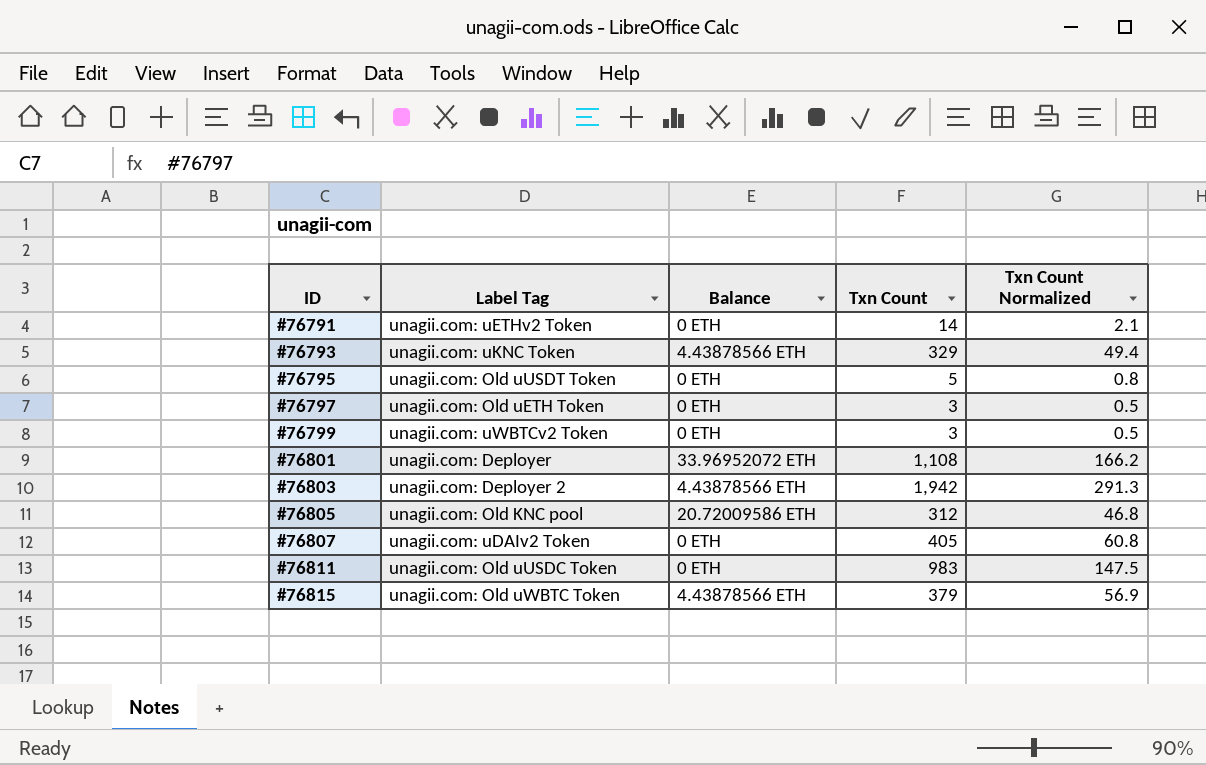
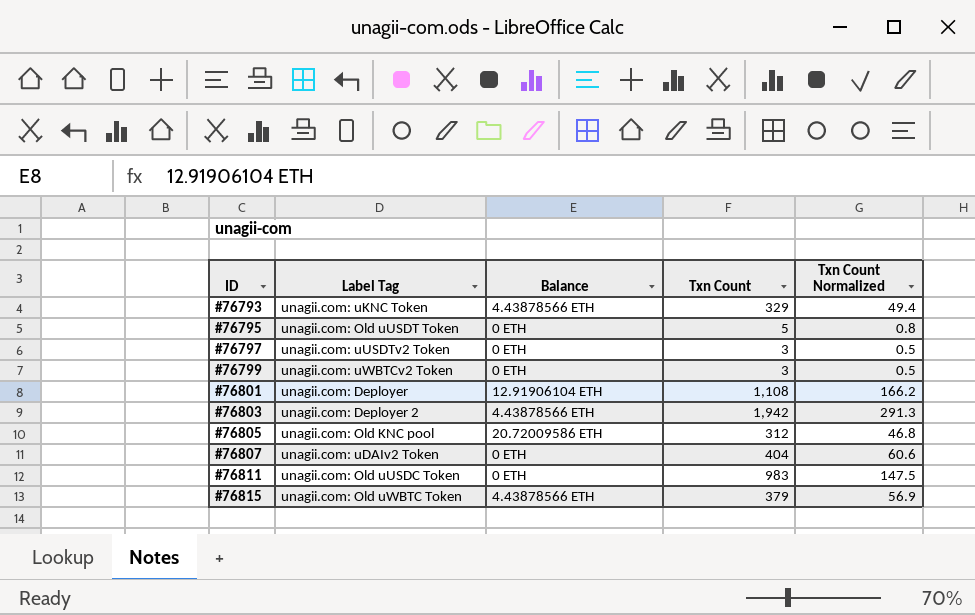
row #76791: unagii.com: uETHv2 Token | 0 ETH | 14 | 2.1 -> none
#76797 | Label Tag: unagii.com: Old uETH Token -> unagii.com: uUSDTv2 Token
#76801 | Balance: 33.96952072 ETH -> 12.91906104 ETH
#76807 | Txn Count: 405 -> 404
#76807 | Txn Count Normalized: 60.8 -> 60.6

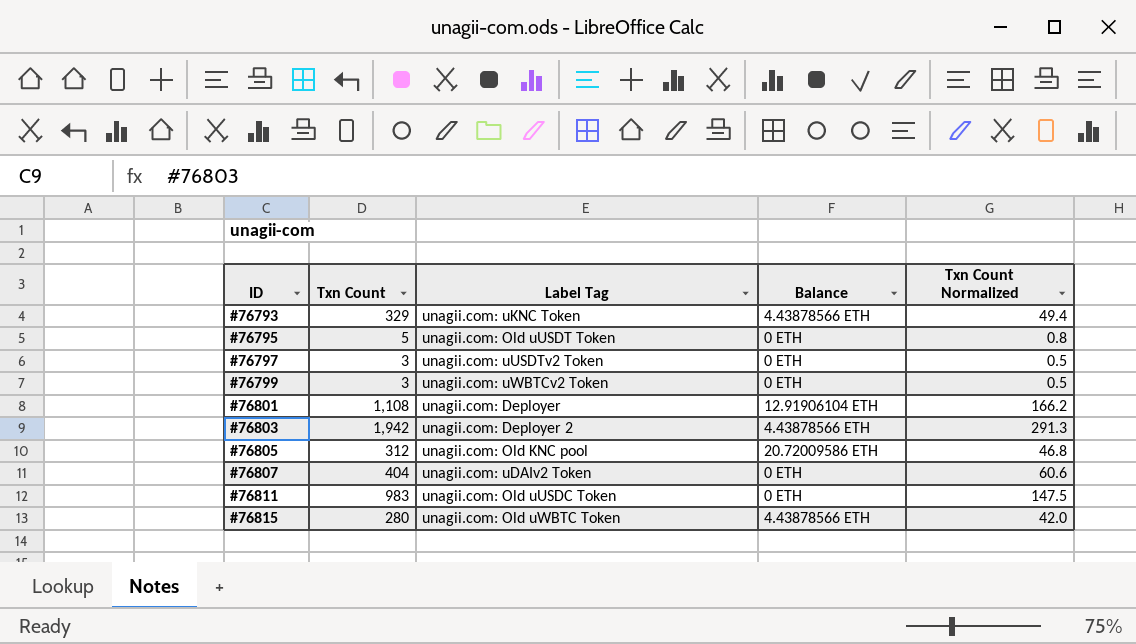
column Txn Count | position: 4 -> 2
#76815 | Txn Count: 379 -> 280
#76815 | Txn Count Normalized: 56.9 -> 42.0

